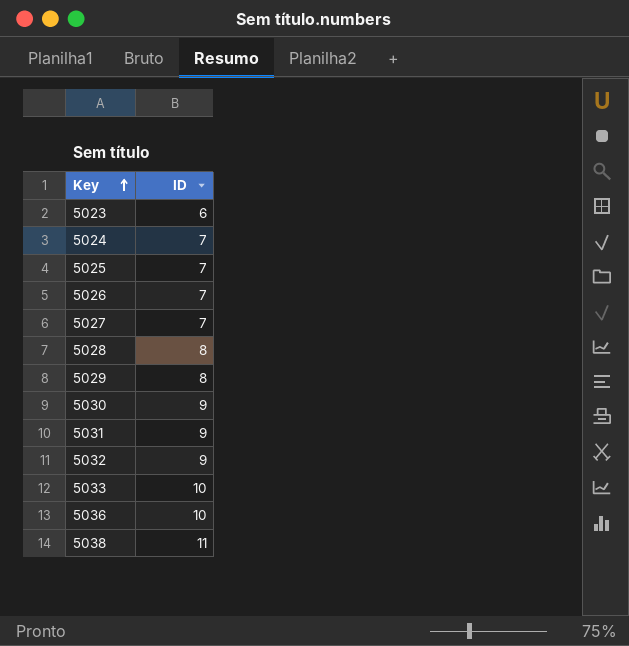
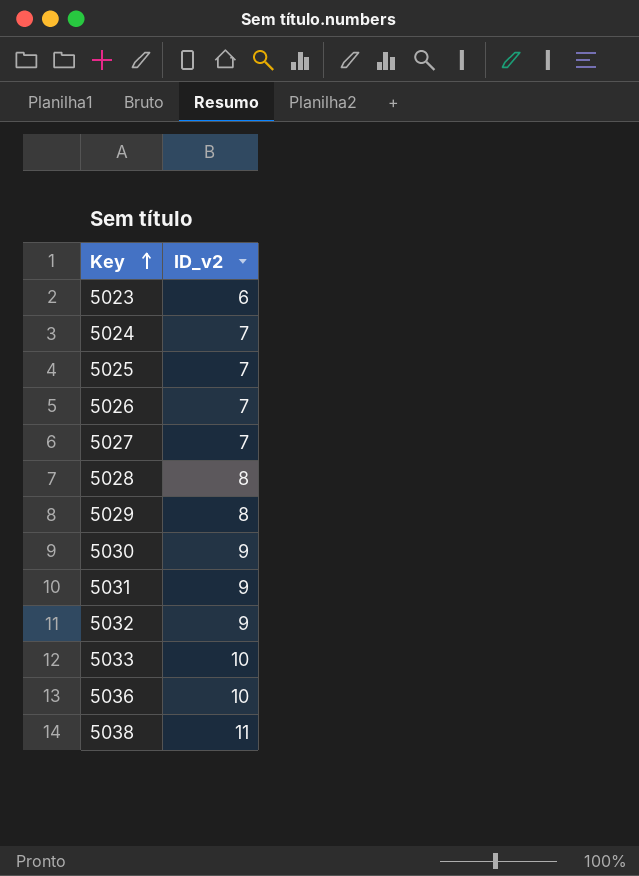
column name: ID -> ID_v2

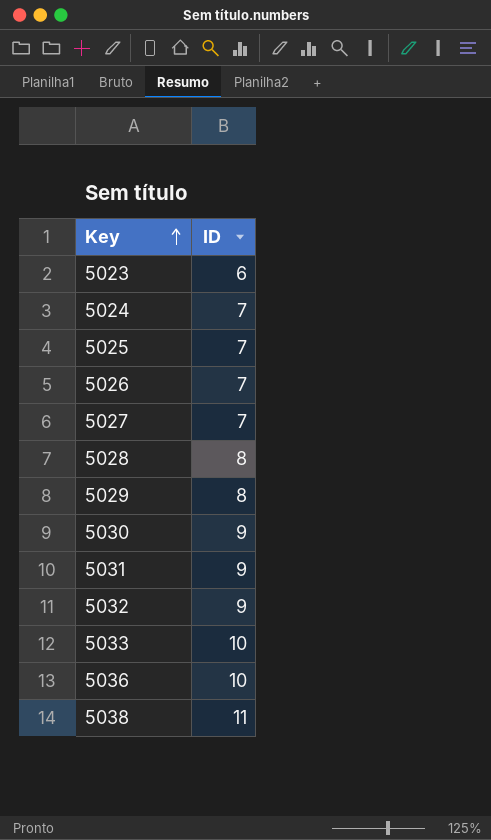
column name: ID_v2 -> ID

